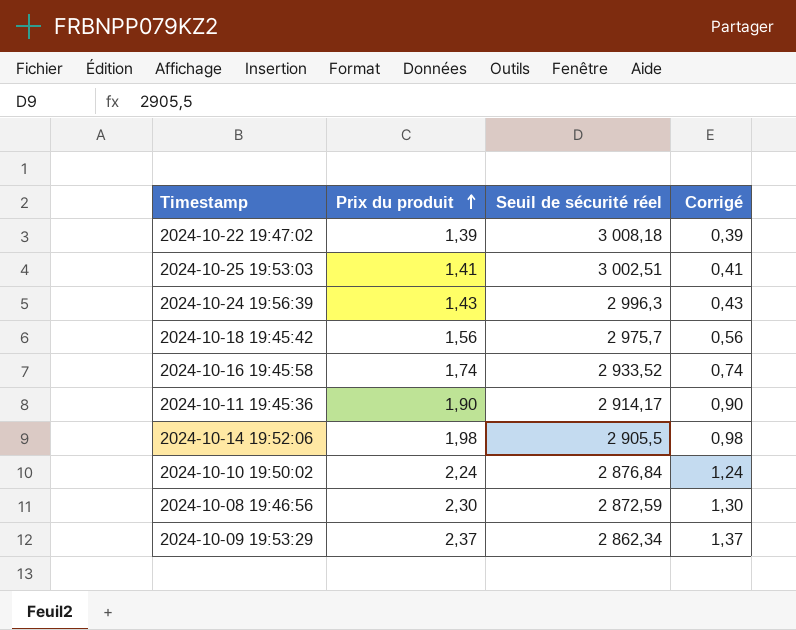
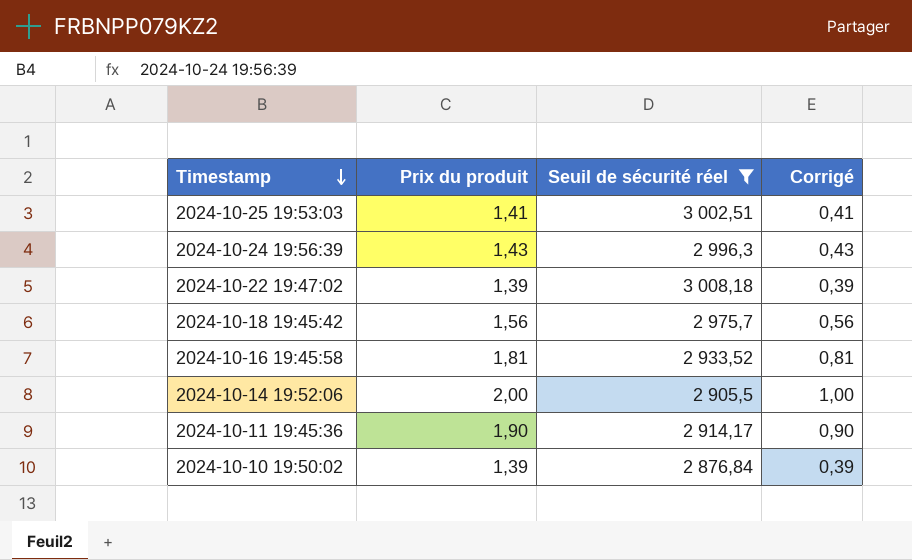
filter: none -> Seuil de sécurité réel >= 2 876,84
row order: Prix du produit ascending -> Timestamp descending
2024-10-16 19:45:58 | Prix du produit: 1,74 -> 1,81
2024-10-16 19:45:58 | Corrigé: 0,74 -> 0,81
2024-10-14 19:52:06 | Prix du produit: 1,98 -> 2,00
2024-10-14 19:52:06 | Corrigé: 0,98 -> 1,00
2024-10-10 19:50:02 | Prix du produit: 2,24 -> 1,39
2024-10-10 19:50:02 | Corrigé: 1,24 -> 0,39

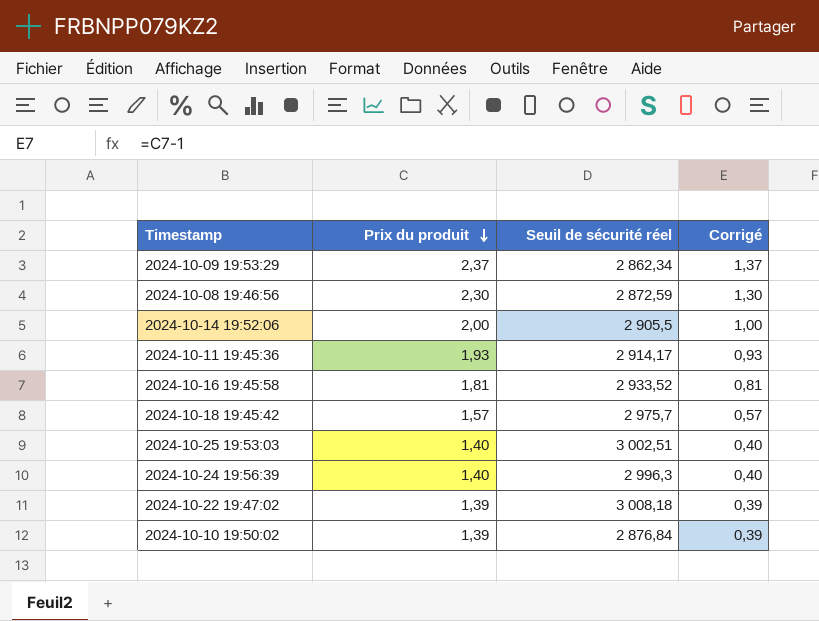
filter: Seuil de sécurité réel >= 2 876,84 -> none
row order: Timestamp descending -> Prix du produit descending
2024-10-11 19:45:36 | Prix du produit: 1,90 -> 1,93
2024-10-11 19:45:36 | Corrigé: 0,90 -> 0,93
2024-10-18 19:45:42 | Prix du produit: 1,56 -> 1,57
2024-10-18 19:45:42 | Corrigé: 0,56 -> 0,57
2024-10-25 19:53:03 | Prix du produit: 1,41 -> 1,40
2024-10-25 19:53:03 | Corrigé: 0,41 -> 0,40
2024-10-24 19:56:39 | Prix du produit: 1,43 -> 1,40
2024-10-24 19:56:39 | Corrigé: 0,43 -> 0,40

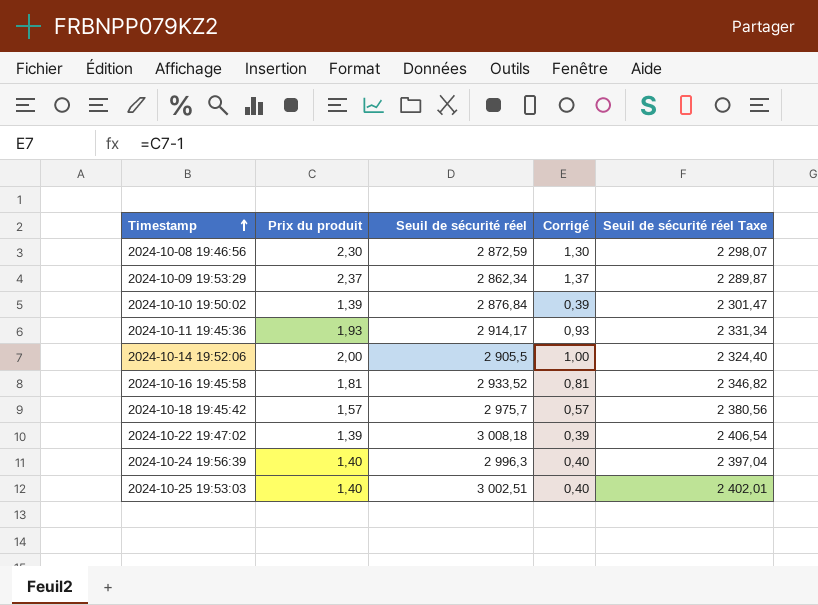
row order: Prix du produit descending -> Timestamp ascending
column Seuil de sécurité réel Taxe | formula: none -> [Seuil de sécurité réel] * 0,8

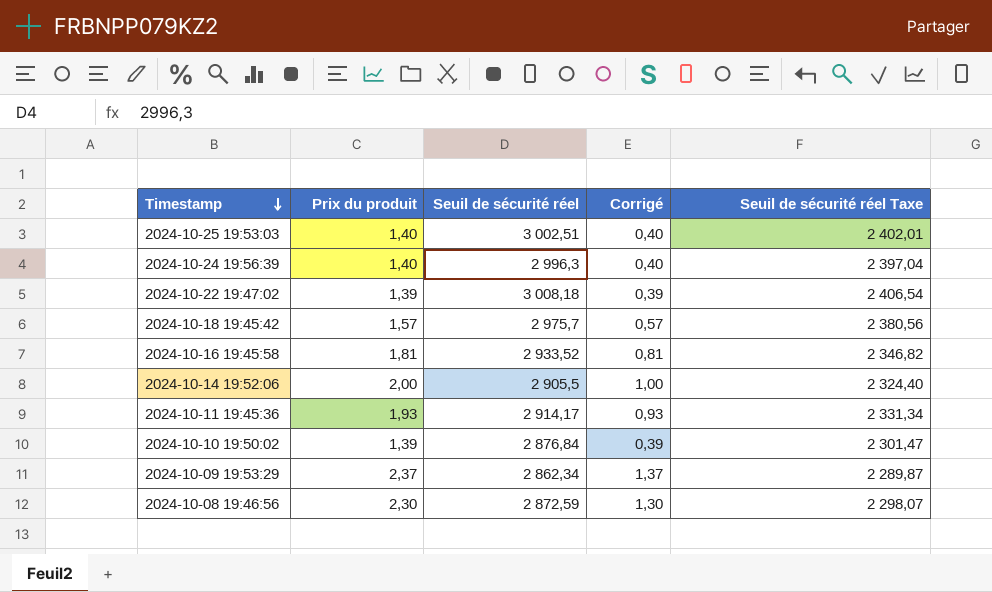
row order: Timestamp ascending -> Timestamp descending

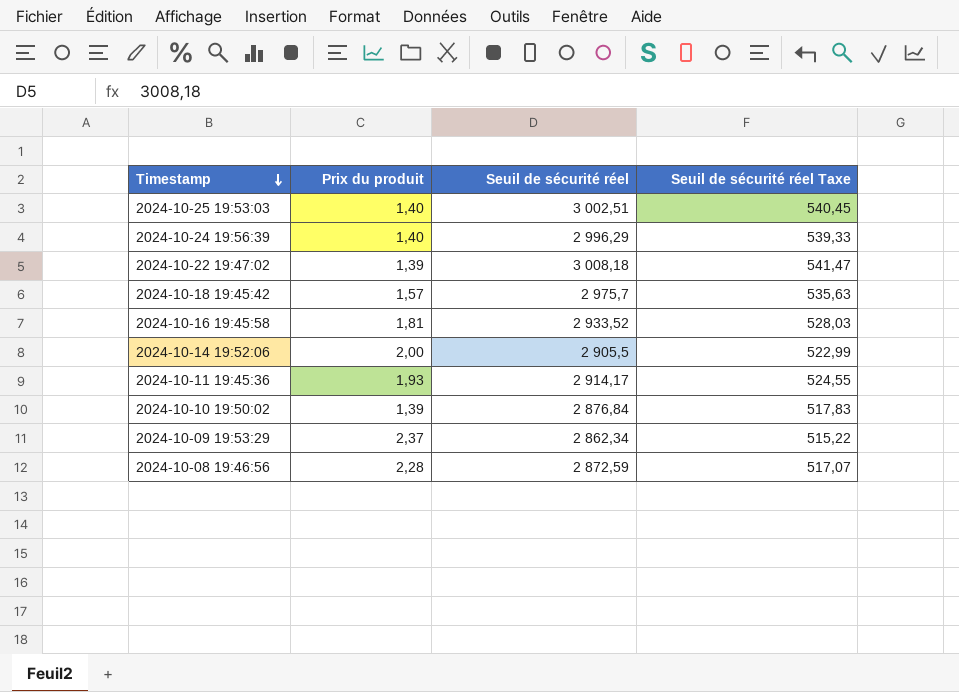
column Corrigé | formula: [Prix du produit] - 1 -> none
column Seuil de sécurité réel Taxe | formula: [Seuil de sécurité réel] * 0,8 -> [Seuil de sécurité réel] * 0,18
2024-10-24 19:56:39 | Seuil de sécurité réel: 2 996,3 -> 2 996,29
2024-10-08 19:46:56 | Prix du produit: 2,30 -> 2,28

